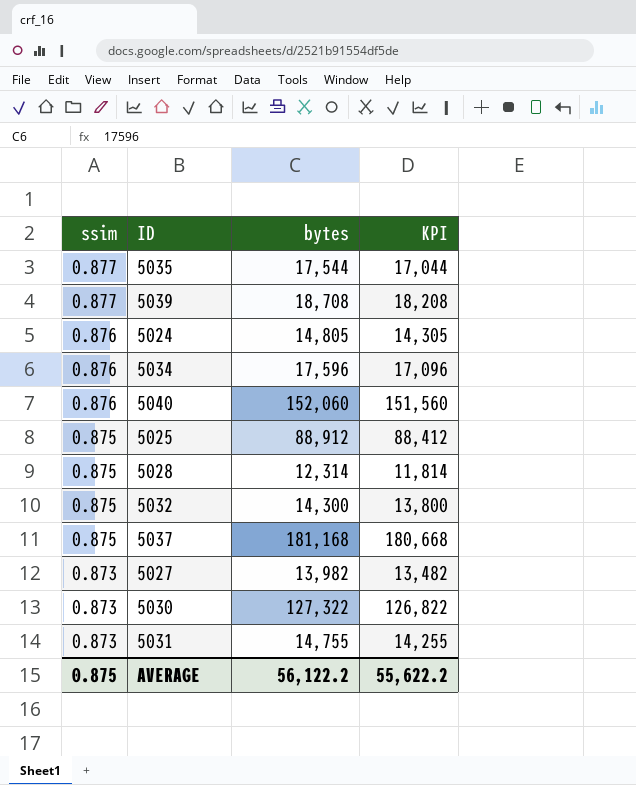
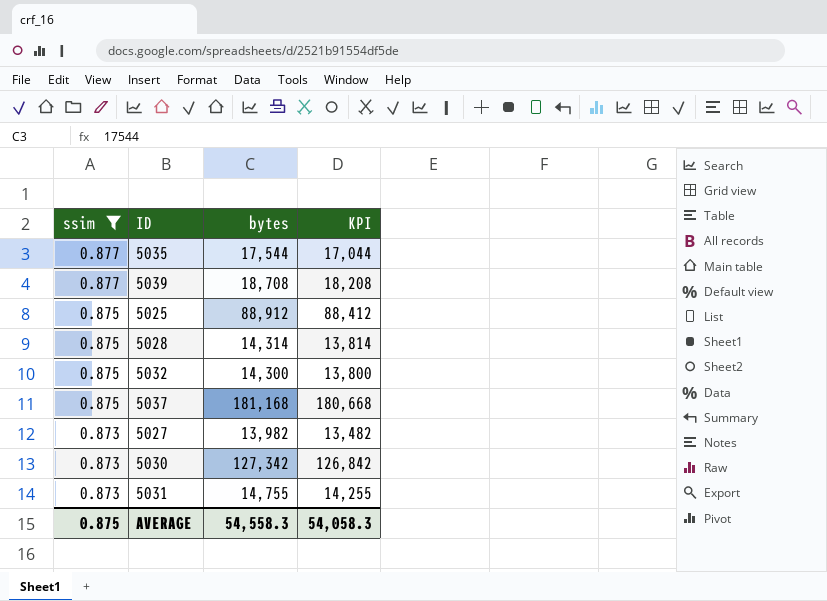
filter: none -> ssim != 0.876
5028 | bytes: 12,314 -> 14,314
5028 | KPI: 11,814 -> 13,814
5030 | bytes: 127,322 -> 127,342
5030 | KPI: 126,822 -> 126,842
AVERAGE | bytes: 56,122.2 -> 54,558.3
AVERAGE | KPI: 55,622.2 -> 54,058.3

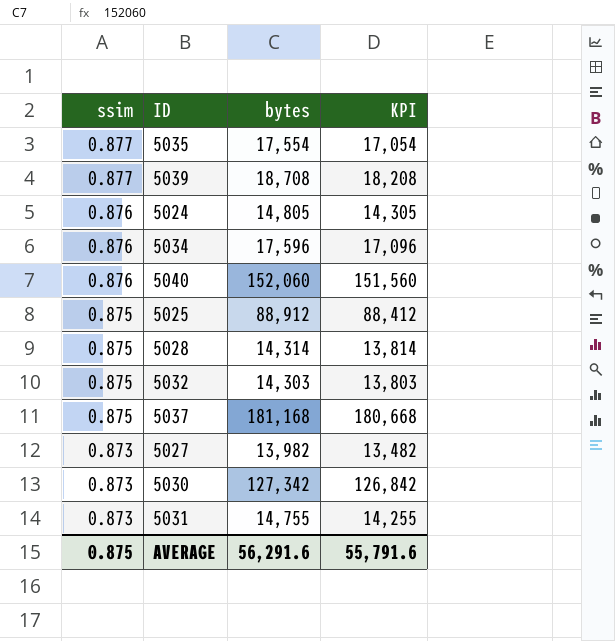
filter: ssim != 0.876 -> none
5035 | bytes: 17,544 -> 17,554
5035 | KPI: 17,044 -> 17,054
5032 | bytes: 14,300 -> 14,303
5032 | KPI: 13,800 -> 13,803
AVERAGE | bytes: 54,558.3 -> 56,291.6
AVERAGE | KPI: 54,058.3 -> 55,791.6

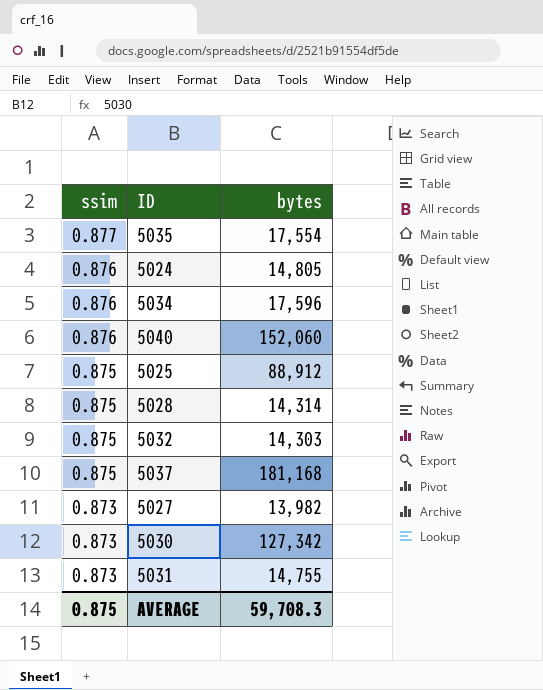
column KPI | formula: [bytes] - 500 -> none
row 5039: 0.877 | 18,708 | 18,208 -> none
AVERAGE | bytes: 56,291.6 -> 59,708.3

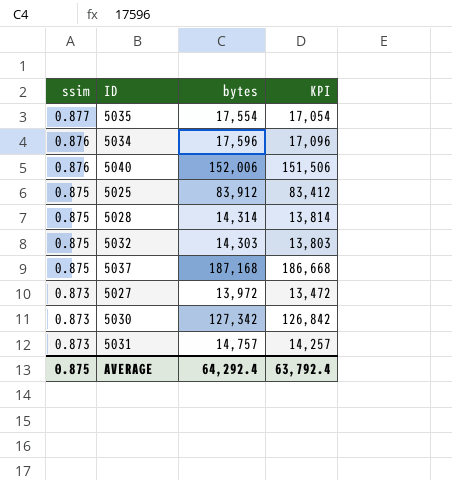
column KPI | formula: none -> [bytes] - 500
row 5024: 0.876 | 14,805 -> none
5040 | bytes: 152,060 -> 152,006
5025 | bytes: 88,912 -> 83,912
5037 | bytes: 181,168 -> 187,168
5027 | bytes: 13,982 -> 13,972
5031 | bytes: 14,755 -> 14,757
AVERAGE | bytes: 59,708.3 -> 64,292.4

